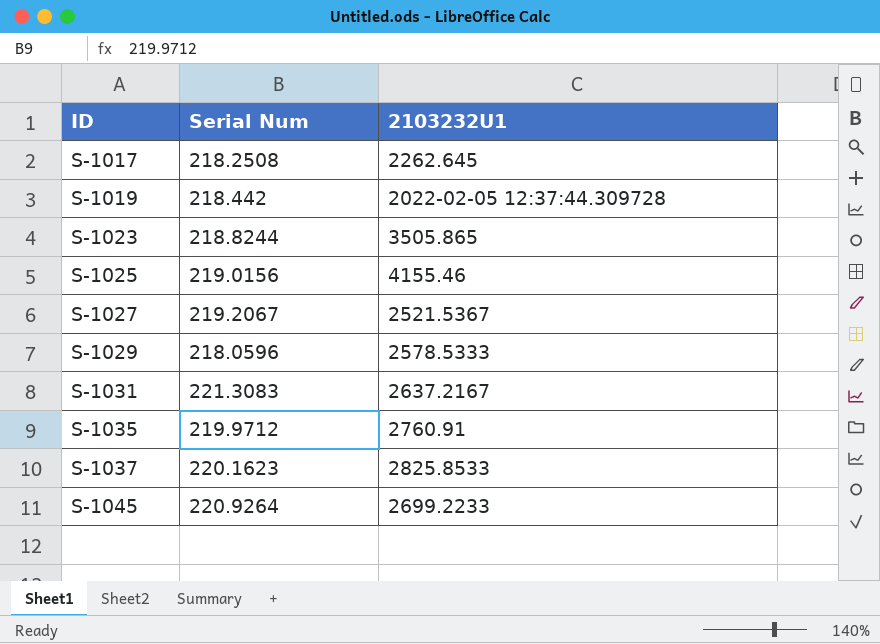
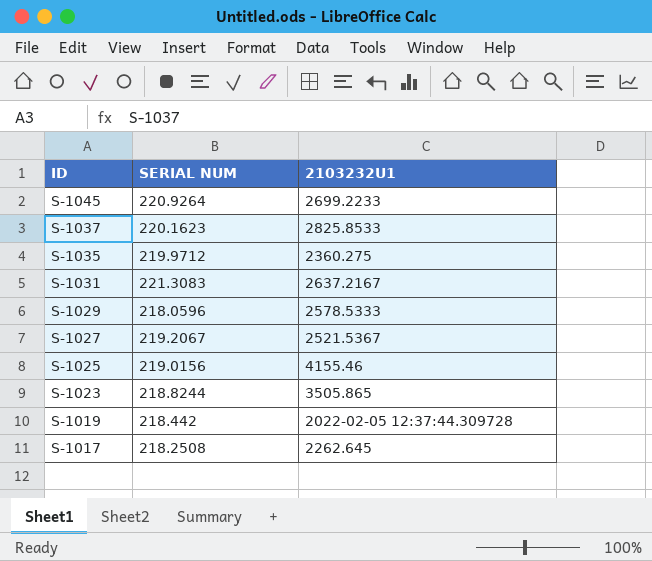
row order: ID ascending -> ID descending
column name: Serial Num -> SERIAL NUM
S-1035 | 2103232U1: 2760.91 -> 2360.275

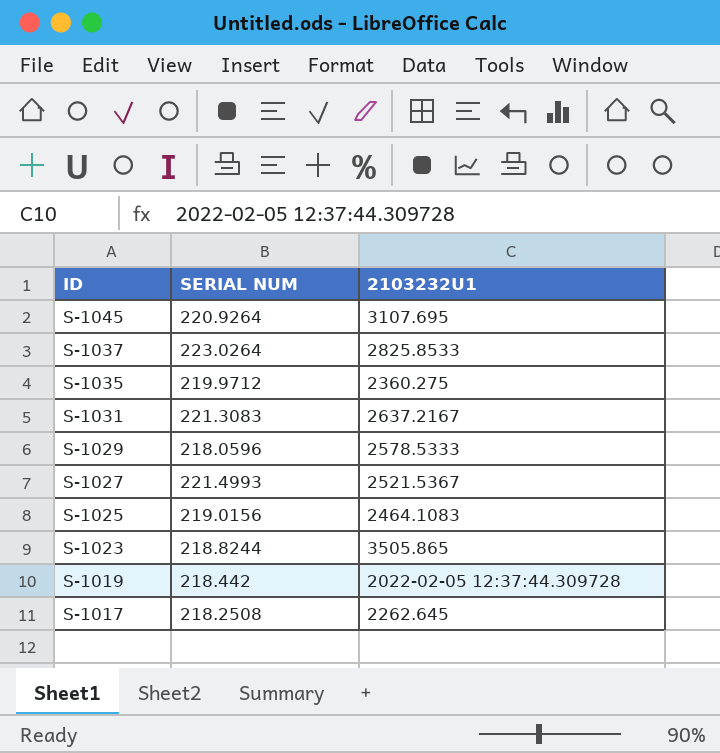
S-1045 | 2103232U1: 2699.2233 -> 3107.695
S-1037 | SERIAL NUM: 220.1623 -> 223.0264
S-1027 | SERIAL NUM: 219.2067 -> 221.4993
S-1025 | 2103232U1: 4155.46 -> 2464.1083

